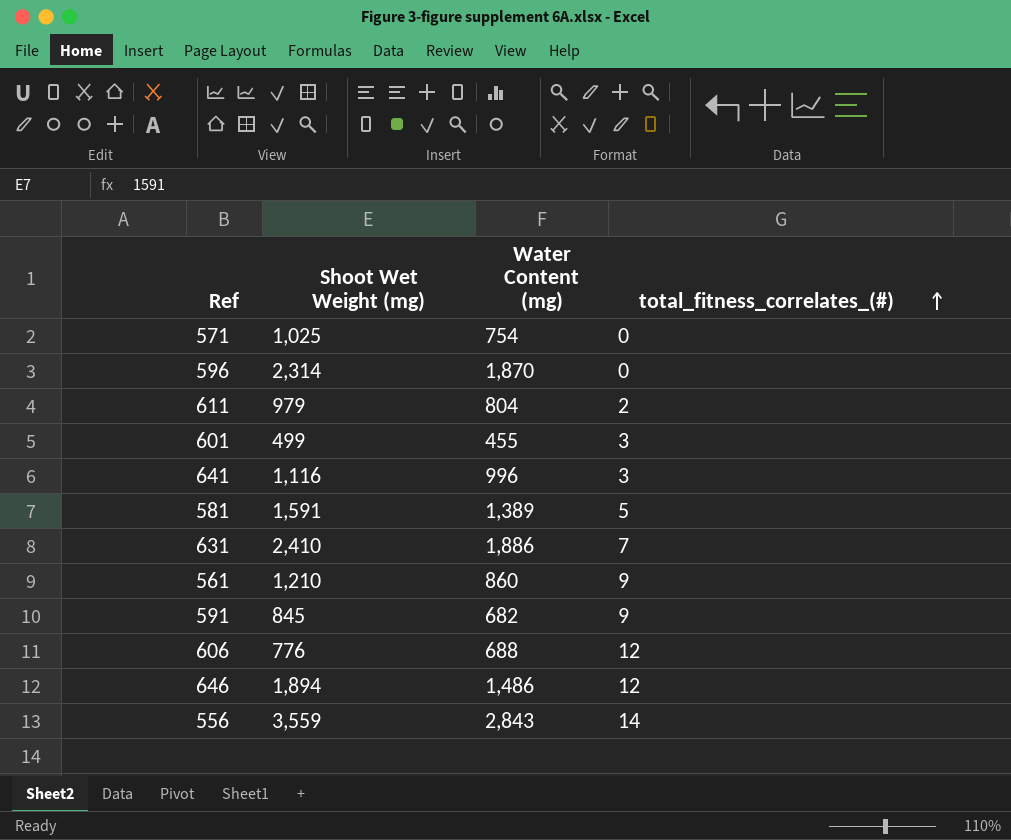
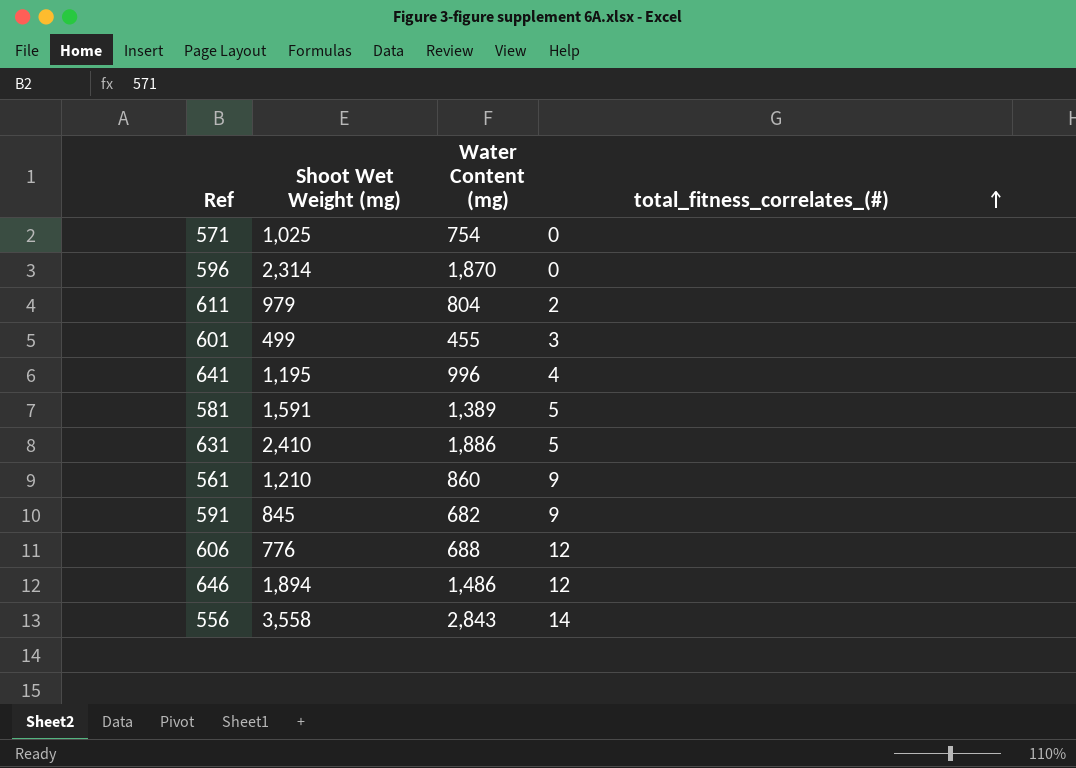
641 | Shoot Wet Weight (mg): 1,116 -> 1,195
641 | total_fitness_correlates_(#): 3 -> 4
631 | total_fitness_correlates_(#): 7 -> 5
556 | Shoot Wet Weight (mg): 3,559 -> 3,558

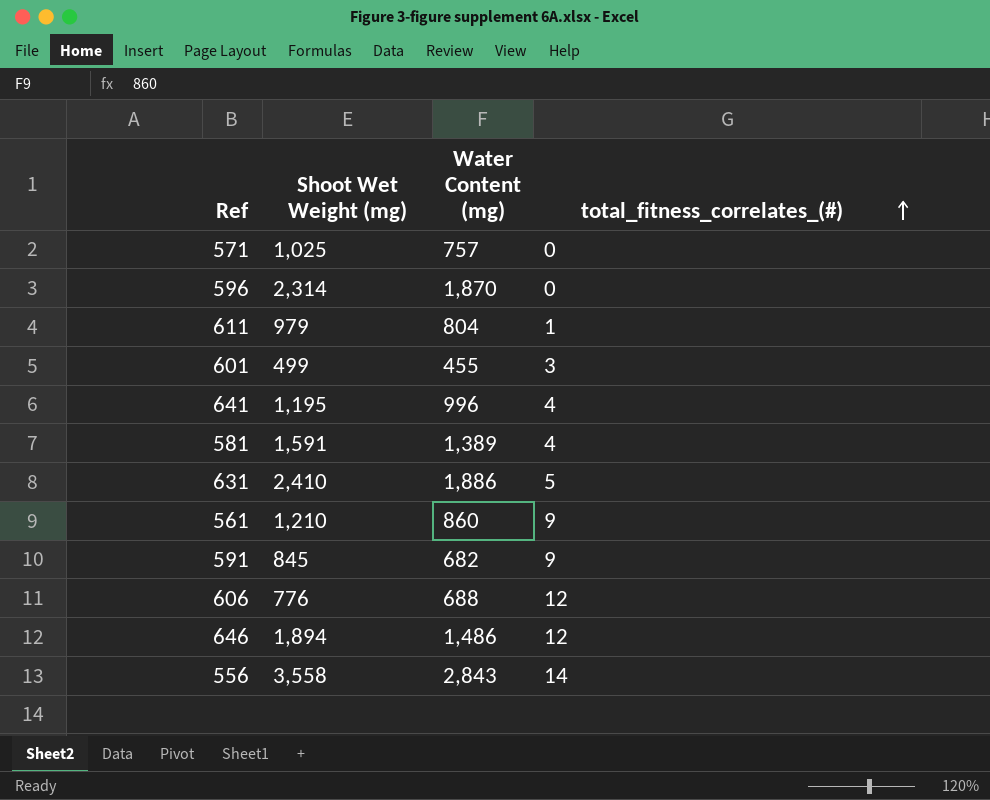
571 | Water Content (mg): 754 -> 757
611 | total_fitness_correlates_(#): 2 -> 1
581 | total_fitness_correlates_(#): 5 -> 4

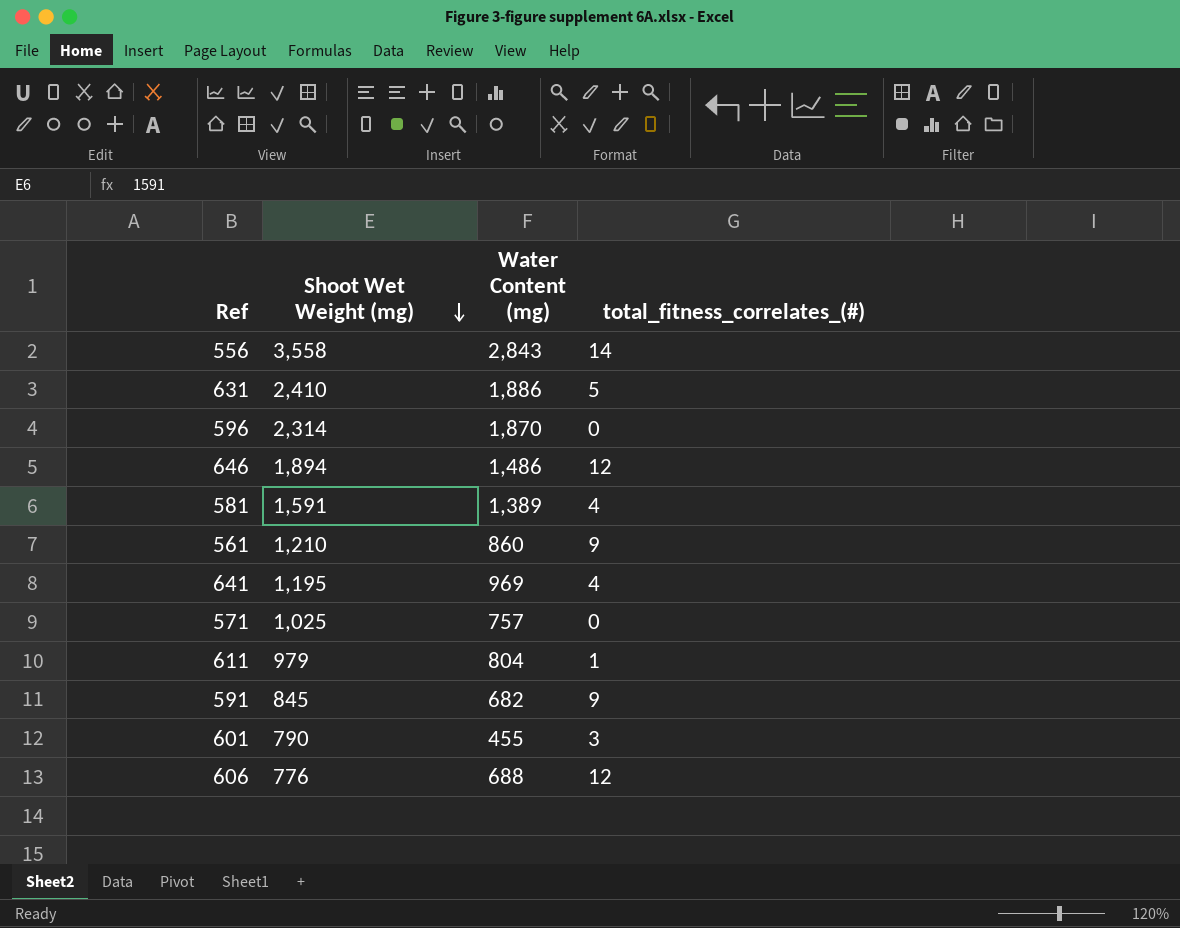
row order: total_fitness_correlates_(#) ascending -> Shoot Wet Weight (mg) descending
641 | Water Content (mg): 996 -> 969
601 | Shoot Wet Weight (mg): 499 -> 790

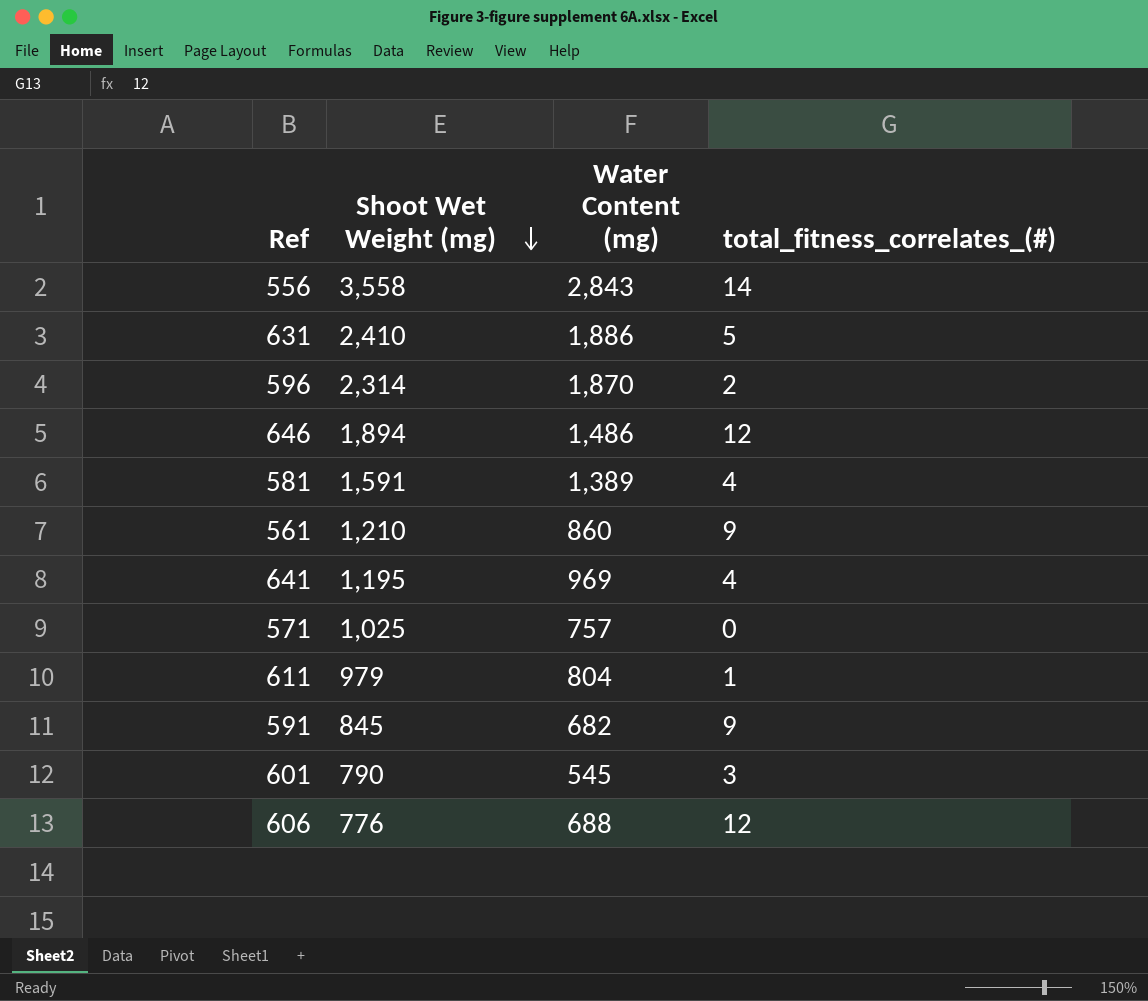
596 | total_fitness_correlates_(#): 0 -> 2
601 | Water Content (mg): 455 -> 545

